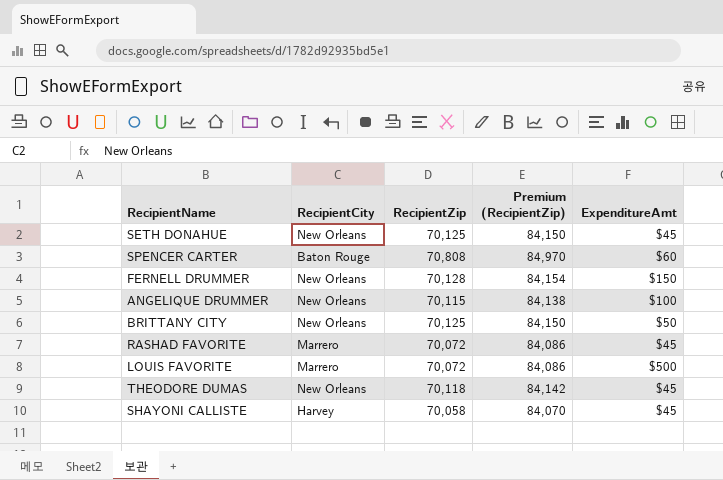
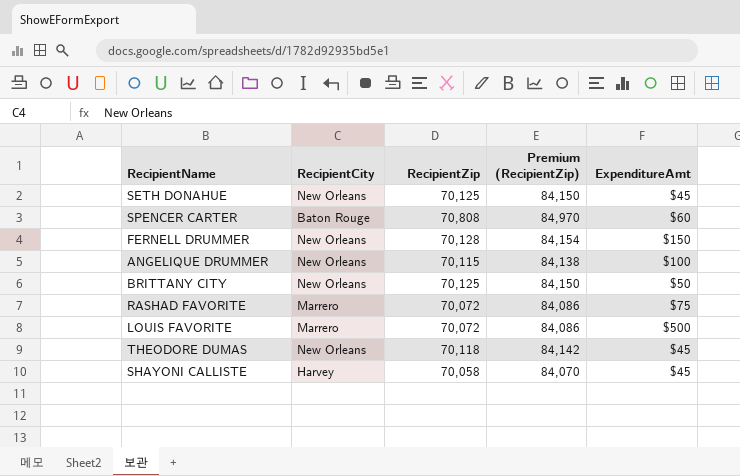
RASHAD FAVORITE | ExpenditureAmt: $45 -> $75

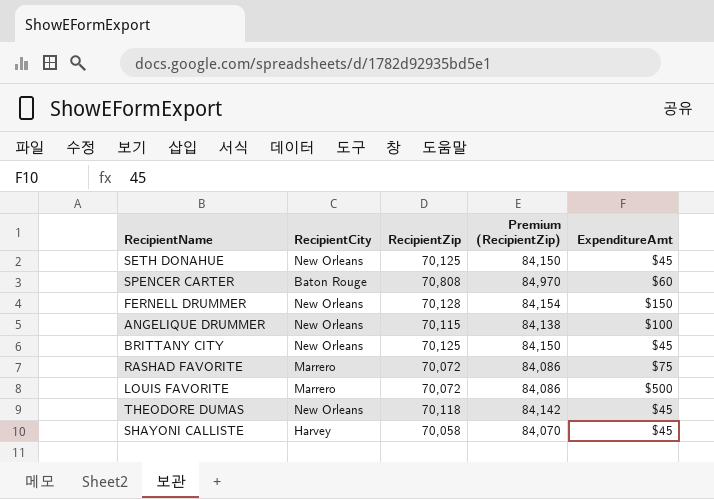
BRITTANY CITY | ExpenditureAmt: $50 -> $45

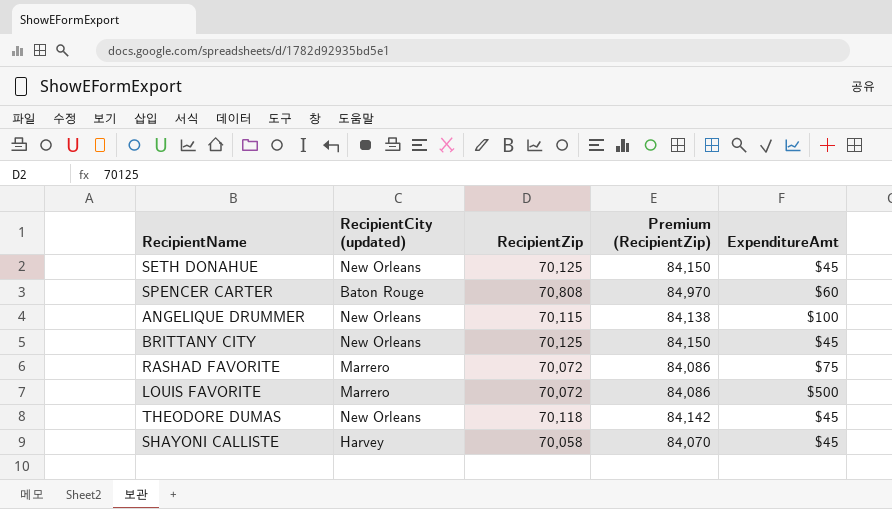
column name: RecipientCity -> RecipientCity (updated)
row FERNELL DRUMMER: New Orleans | 70,128 | 84,154 | $150 -> none

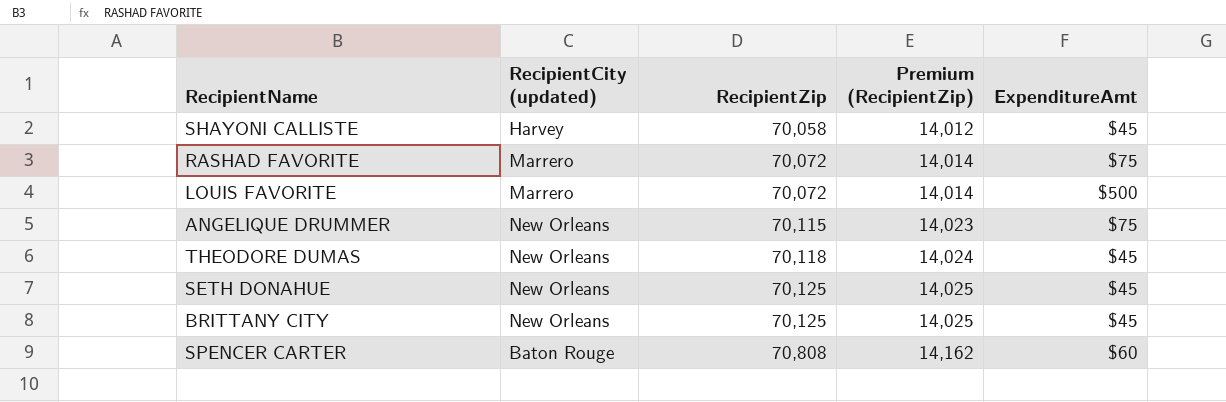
row order: none -> RecipientZip ascending
column Premium (RecipientZip) | formula: [RecipientZip] * 1.2 -> [RecipientZip] * 0.2
ANGELIQUE DRUMMER | ExpenditureAmt: $100 -> $75

